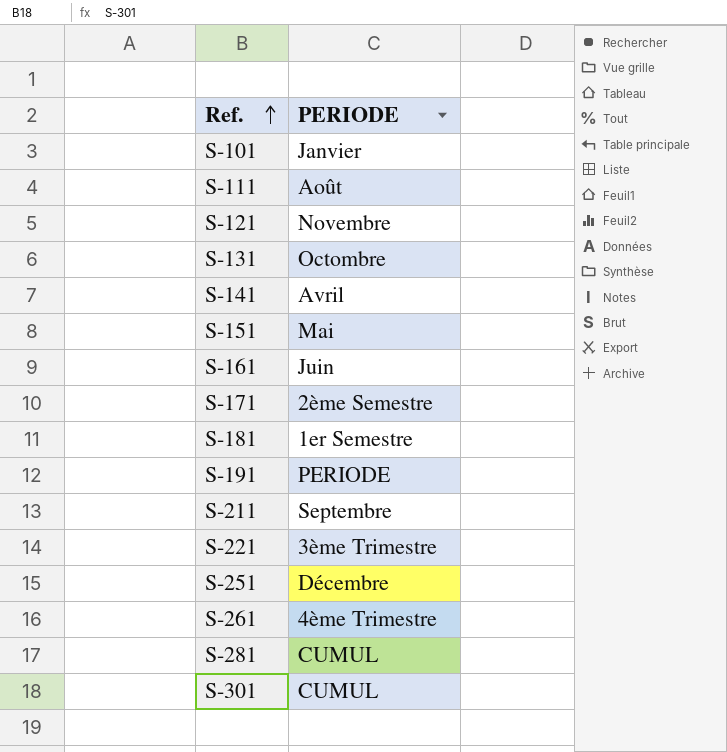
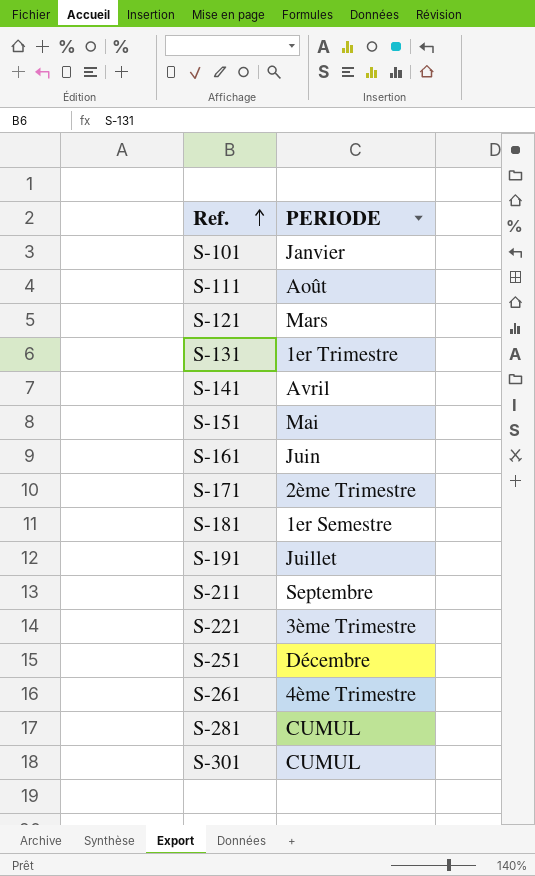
S-121 | PERIODE: Novembre -> Mars
S-131 | PERIODE: Octombre -> 1er Trimestre
S-171 | PERIODE: 2ème Semestre -> 2ème Trimestre
S-191 | PERIODE: PERIODE -> Juillet

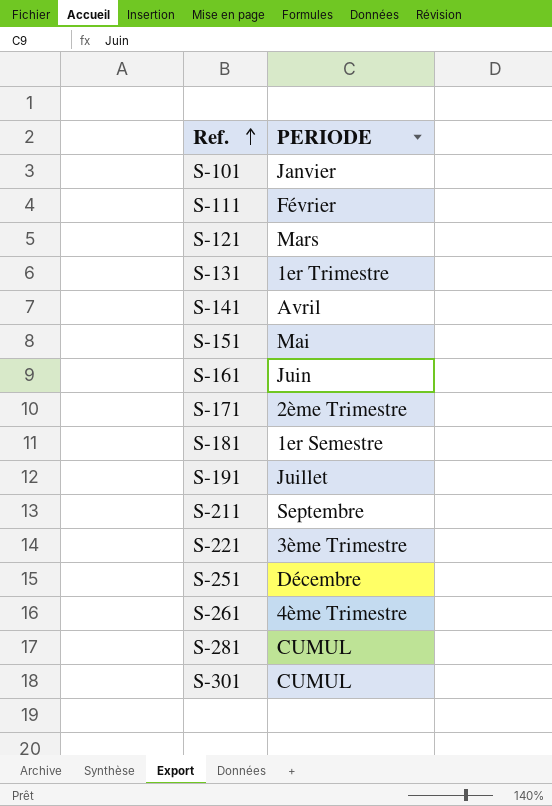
S-111 | PERIODE: Août -> Février

